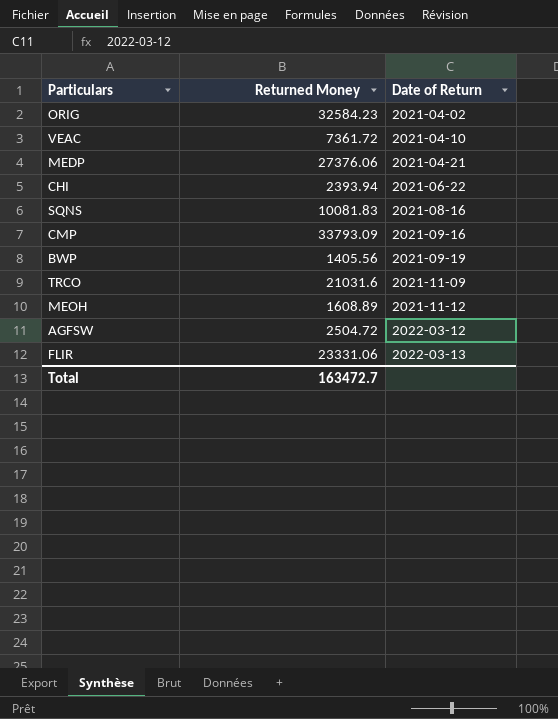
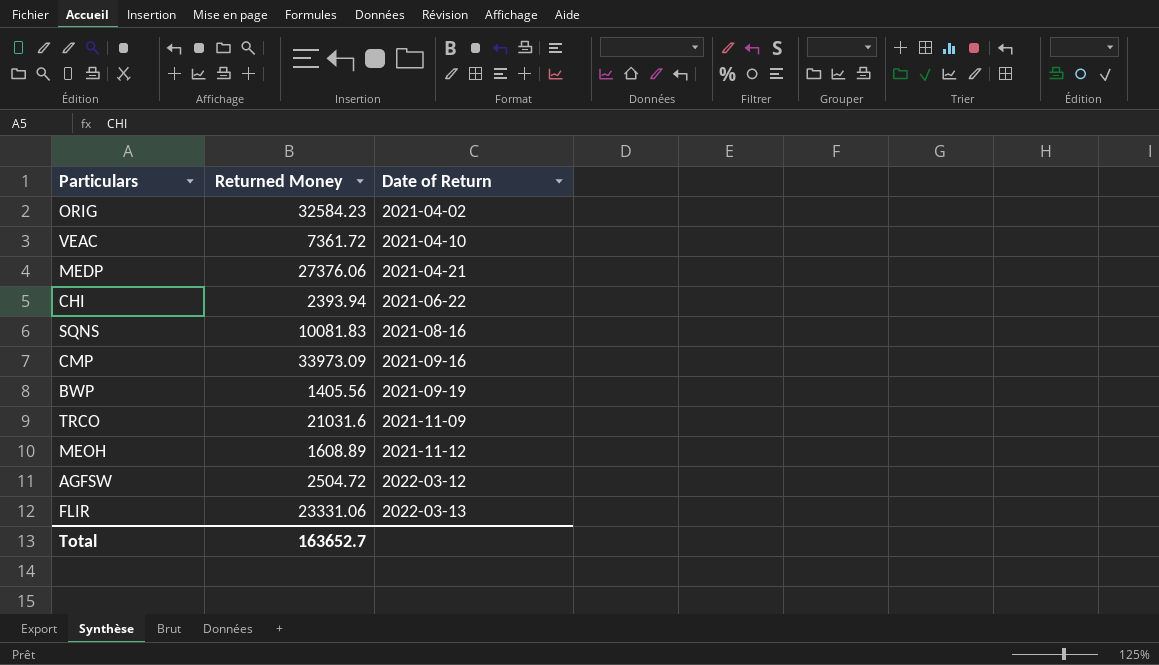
CMP | Returned Money: 33793.09 -> 33973.09
Total | Returned Money: 163472.7 -> 163652.7

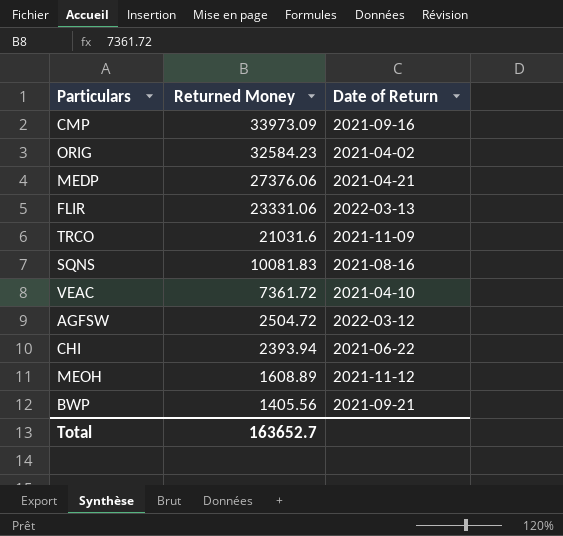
row order: Date of Return ascending -> Returned Money descending
BWP | Date of Return: 2021-09-19 -> 2021-09-21

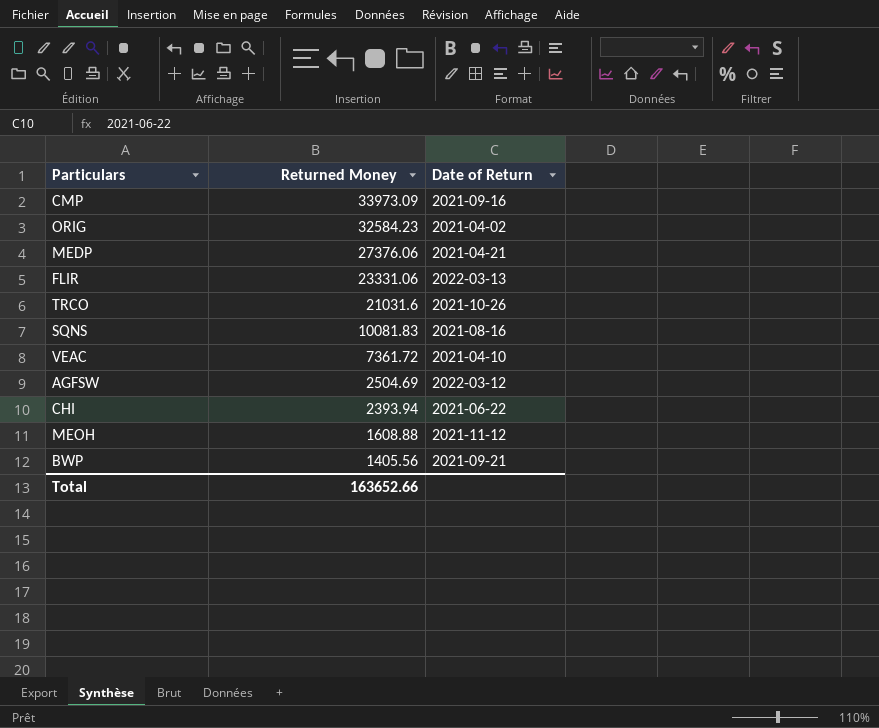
TRCO | Date of Return: 2021-11-09 -> 2021-10-26
AGFSW | Returned Money: 2504.72 -> 2504.69
MEOH | Returned Money: 1608.89 -> 1608.88
Total | Returned Money: 163652.7 -> 163652.66

